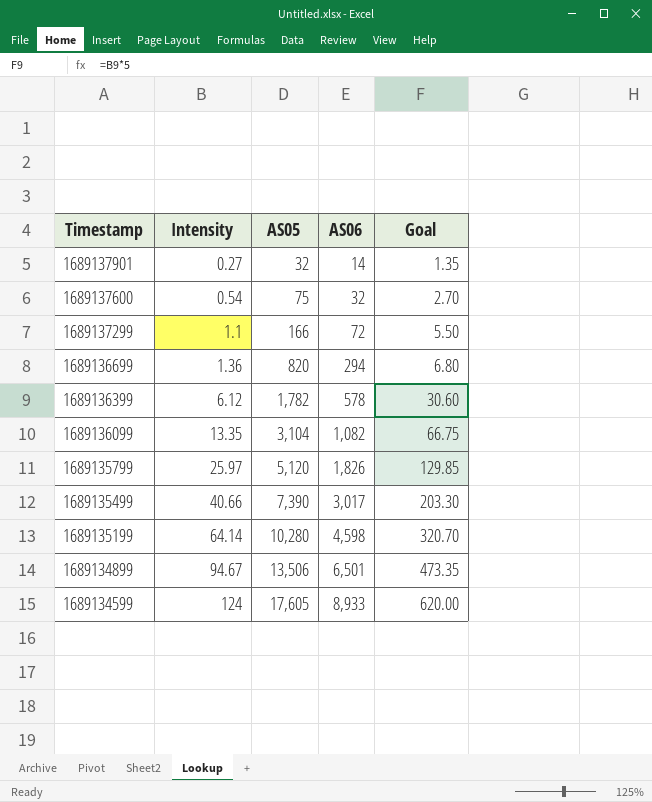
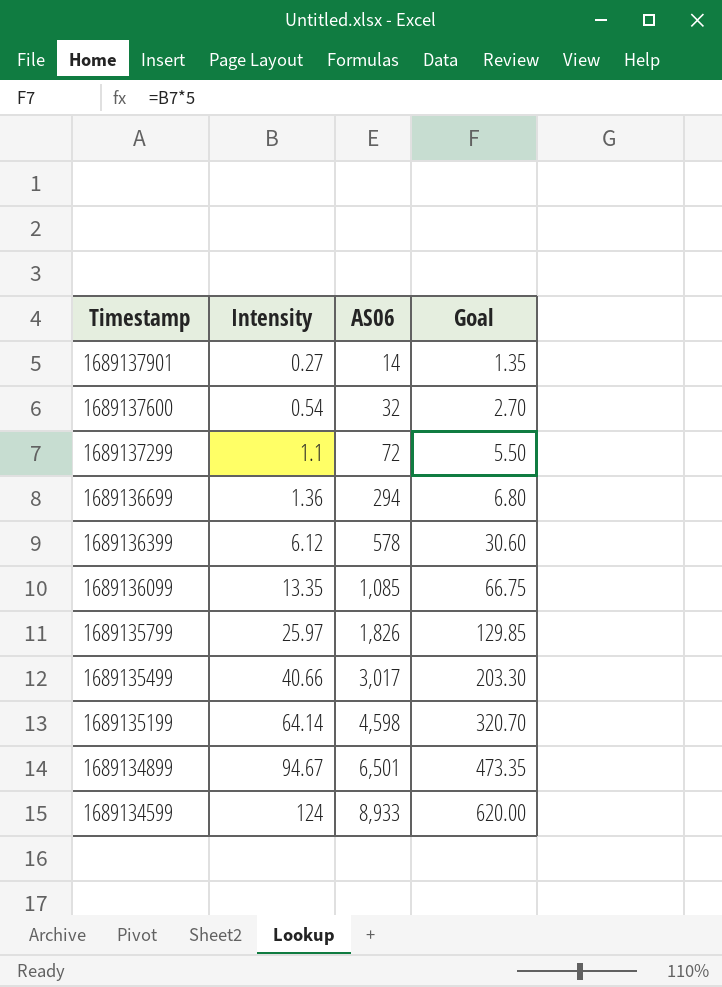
column AS05 | position: 3 -> none
1689136099 | AS06: 1,082 -> 1,085

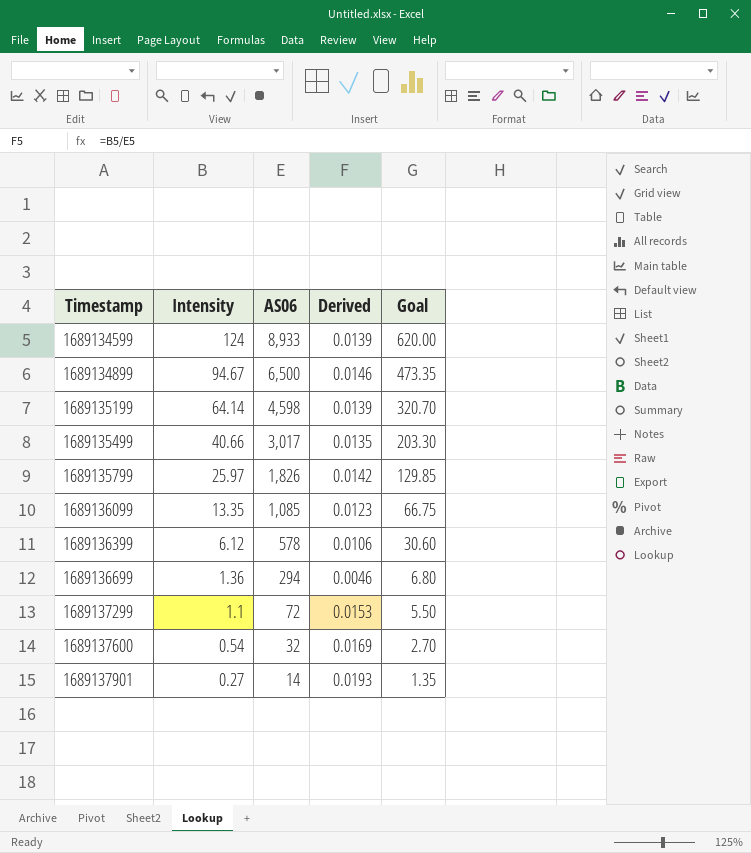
row order: Timestamp descending -> Timestamp ascending
column Derived | formula: none -> [Intensity] / [AS06]
1689134899 | AS06: 6,501 -> 6,500

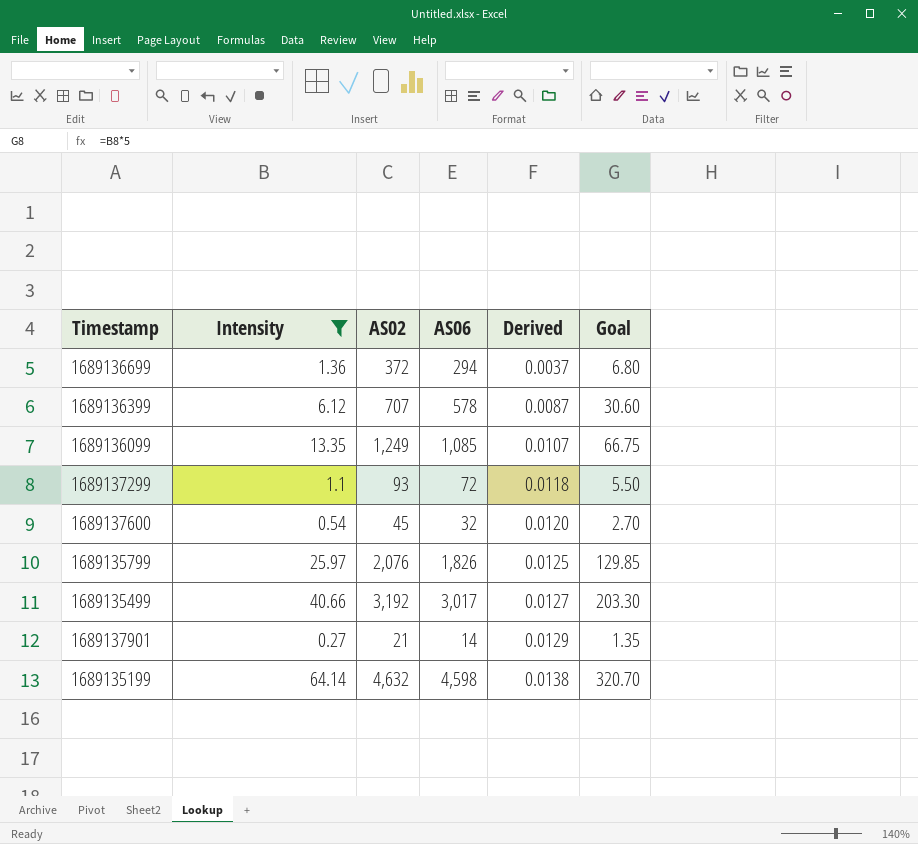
filter: none -> Intensity <= 64.14
row order: Timestamp ascending -> Derived ascending
column AS02 | position: none -> 3
column Derived | formula: [Intensity] / [AS06] -> [Intensity] / [AS02]

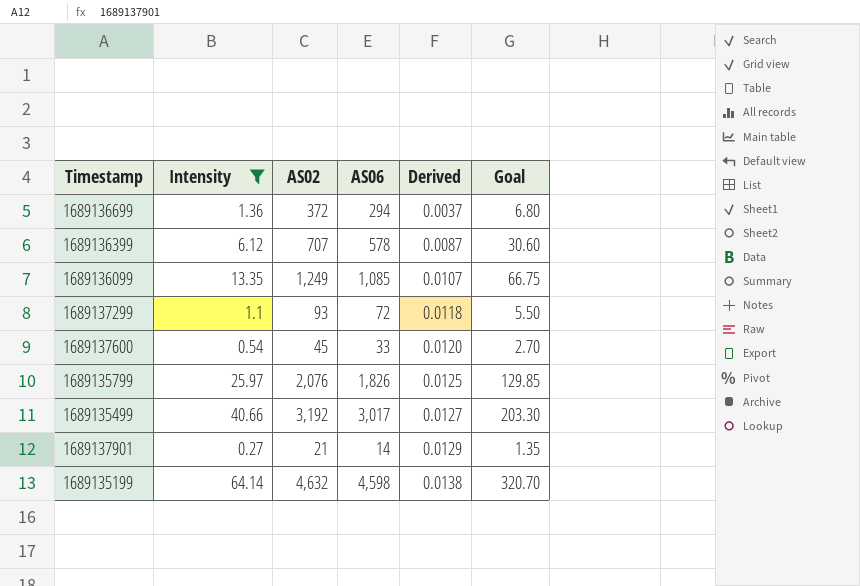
1689137600 | AS06: 32 -> 33

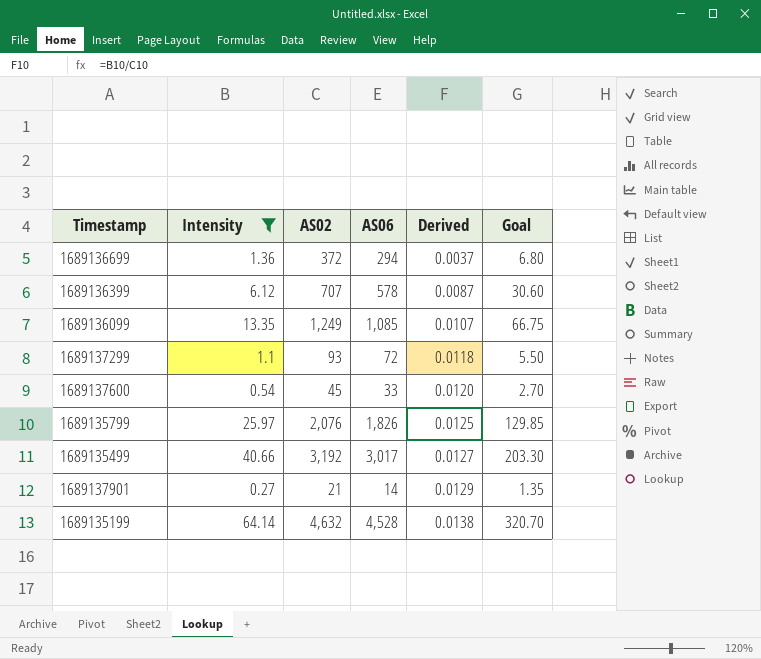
1689135199 | AS06: 4,598 -> 4,528

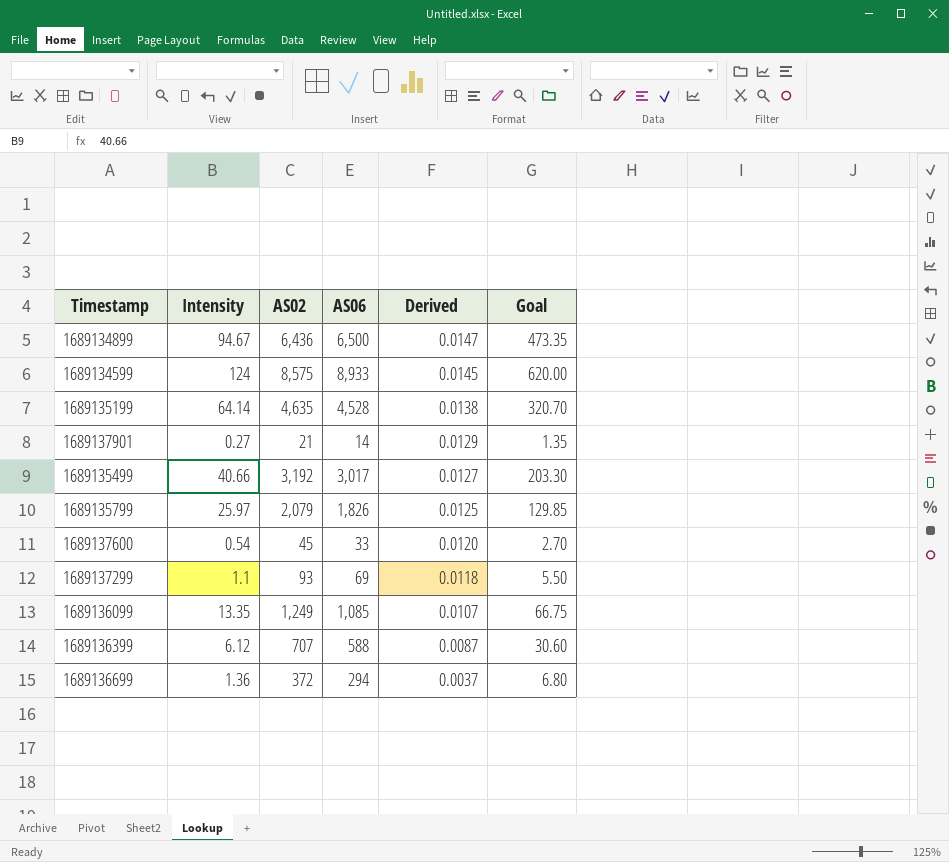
filter: Intensity <= 64.14 -> none
row order: Derived ascending -> Derived descending
1689135199 | AS02: 4,632 -> 4,635
1689135799 | AS02: 2,076 -> 2,079
1689137299 | AS06: 72 -> 69
1689136399 | AS06: 578 -> 588

